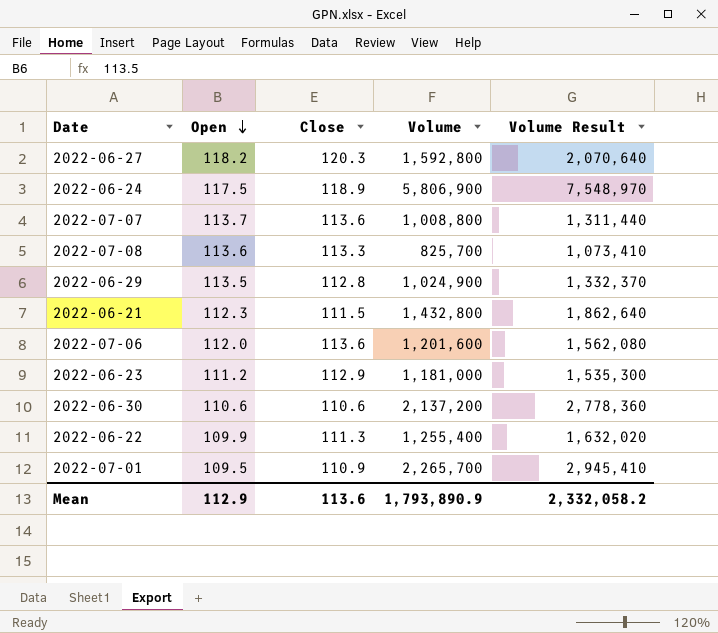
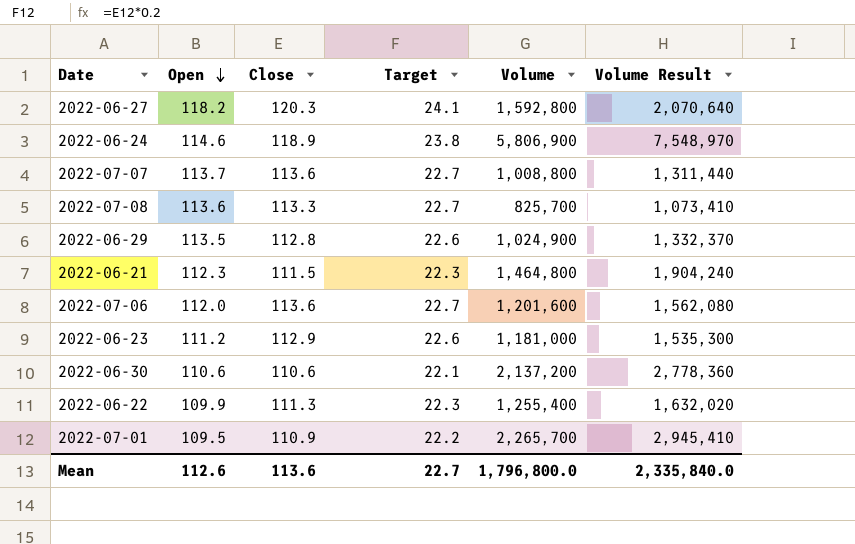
column Target | formula: none -> [Close] * 0.2
2022-06-24 | Open: 117.5 -> 114.6
2022-06-21 | Volume: 1,432,800 -> 1,464,800
2022-06-21 | Volume Result: 1,862,640 -> 1,904,240
Mean | Open: 112.9 -> 112.6
Mean | Volume: 1,793,890.9 -> 1,796,800.0
Mean | Volume Result: 2,332,058.2 -> 2,335,840.0

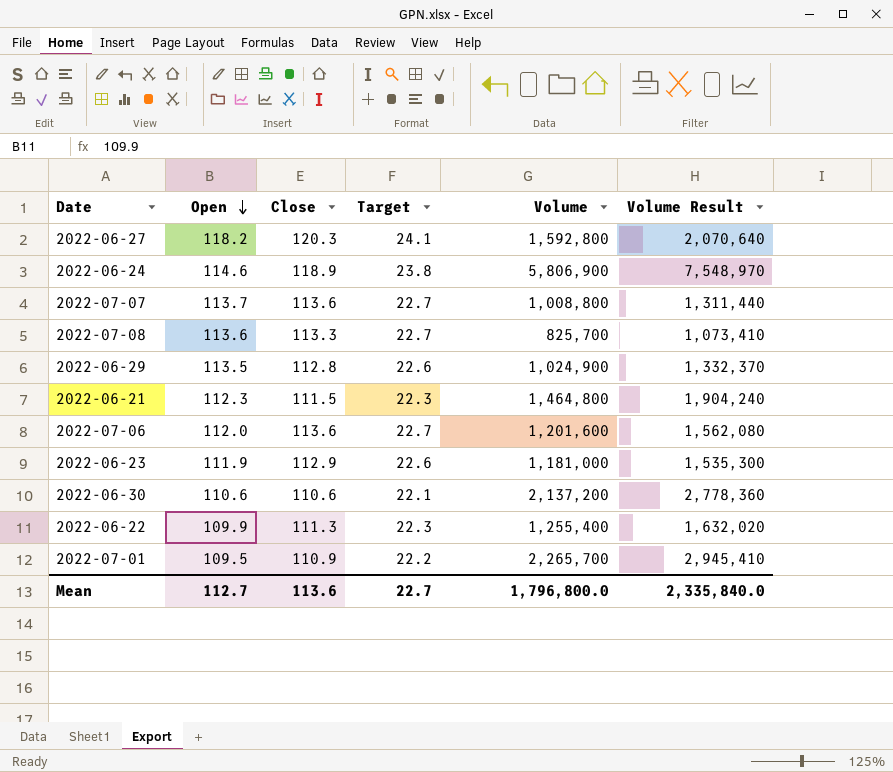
2022-06-23 | Open: 111.2 -> 111.9
Mean | Open: 112.6 -> 112.7

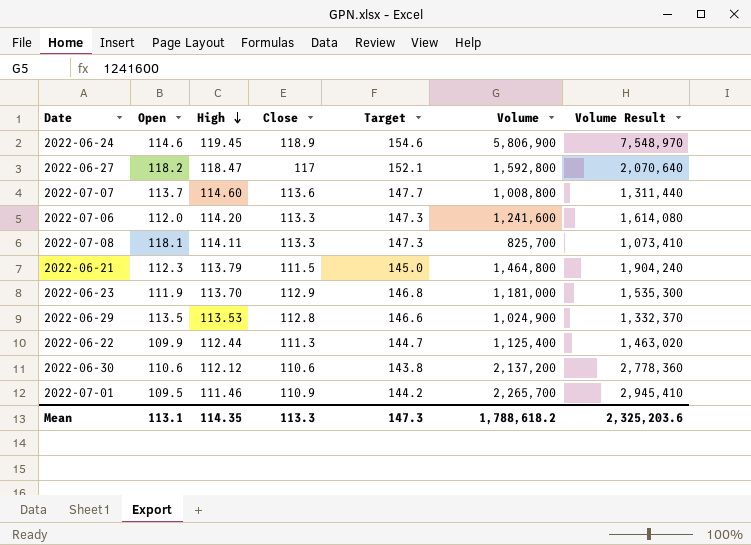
row order: Open descending -> High descending
column High | position: none -> 3
column Target | formula: [Close] * 0.2 -> [Close] * 1.3
2022-06-27 | Close: 120.3 -> 117
2022-07-06 | Close: 113.6 -> 113.3
2022-07-06 | Volume: 1,201,600 -> 1,241,600
2022-07-06 | Volume Result: 1,562,080 -> 1,614,080
2022-07-08 | Open: 113.6 -> 118.1
2022-06-22 | Volume: 1,255,400 -> 1,125,400
2022-06-22 | Volume Result: 1,632,020 -> 1,463,020
Mean | Open: 112.7 -> 113.1
Mean | Close: 113.6 -> 113.3
Mean | Target: 22.7 -> 147.3
Mean | Volume: 1,796,800.0 -> 1,788,618.2
Mean | Volume Result: 2,335,840.0 -> 2,325,203.6

